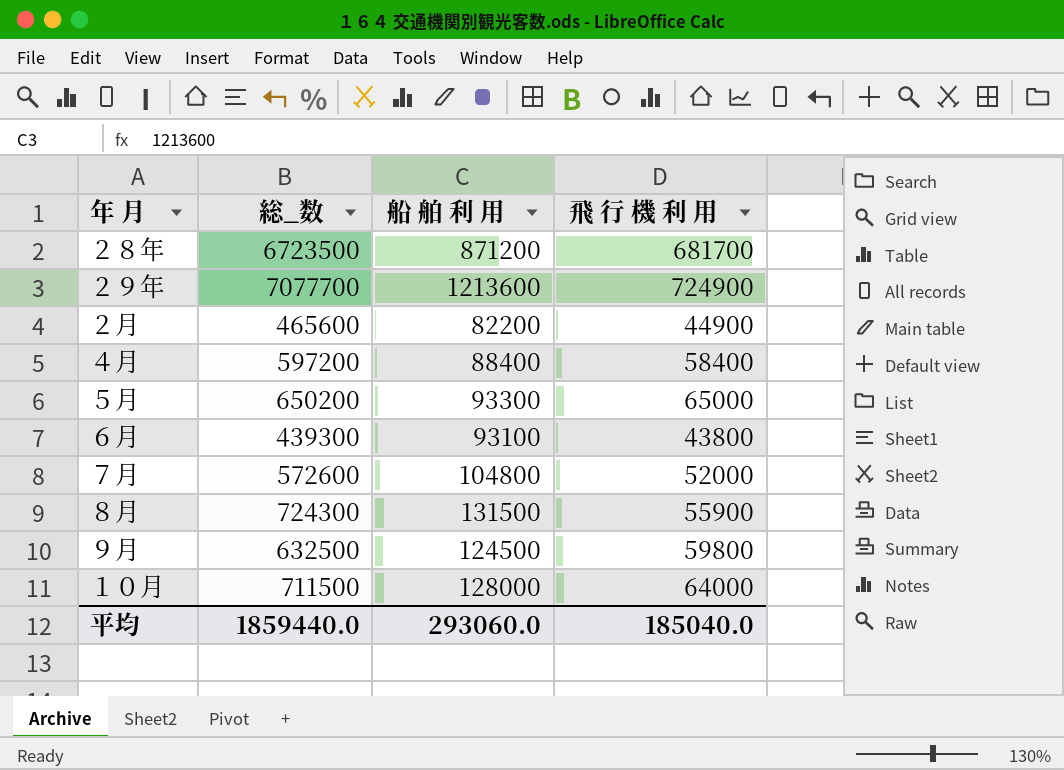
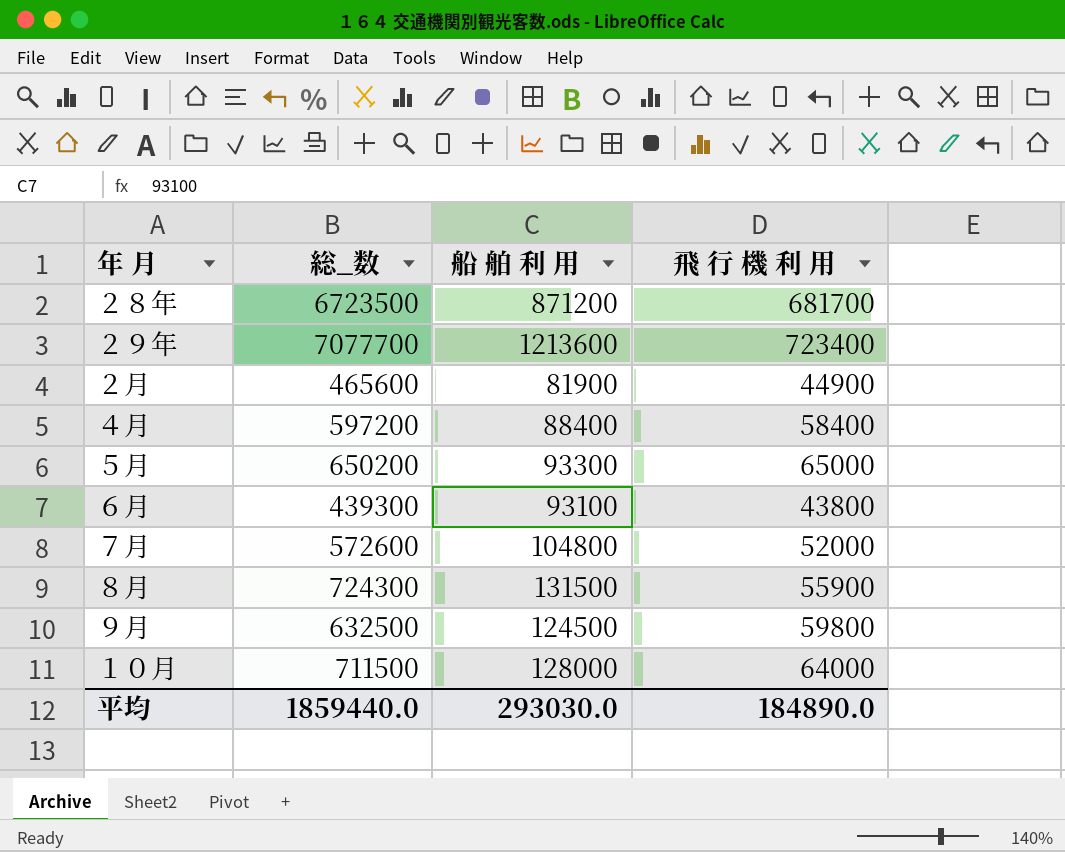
２９年 | 飛 行 機 利 用: 724900 -> 723400
２月 | 船 舶 利 用: 82200 -> 81900
平均 | 船 舶 利 用: 293060.0 -> 293030.0
平均 | 飛 行 機 利 用: 185040.0 -> 184890.0

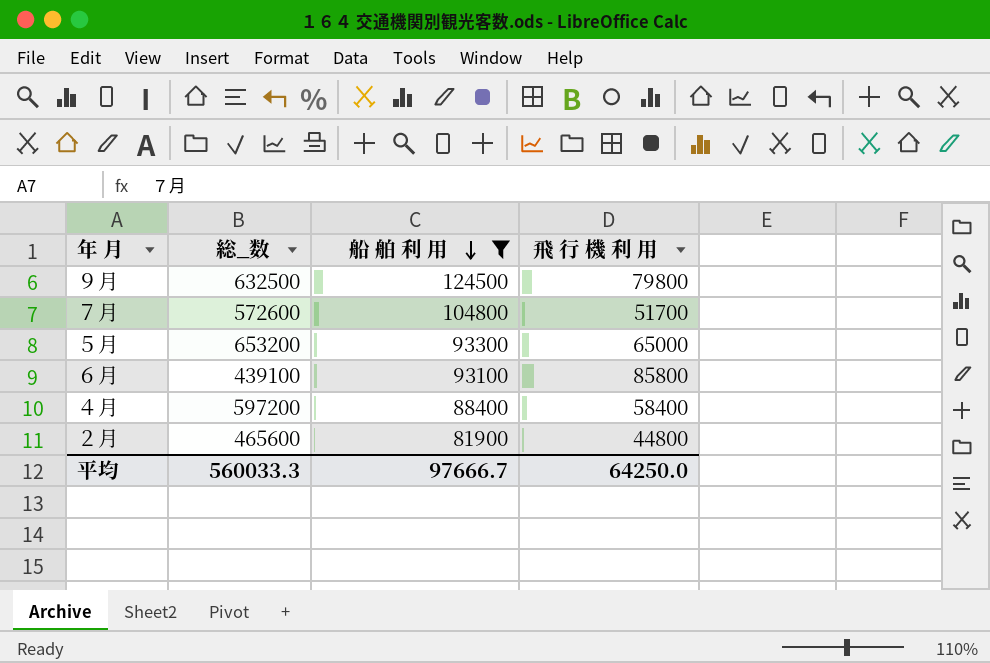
filter: none -> 船 舶 利 用 <= 124500
row order: none -> 船 舶 利 用 descending
９月 | 飛 行 機 利 用: 59800 -> 79800
７月 | 飛 行 機 利 用: 52000 -> 51700
５月 | 総_数: 650200 -> 653200
６月 | 総_数: 439300 -> 439100
６月 | 飛 行 機 利 用: 43800 -> 85800
２月 | 飛 行 機 利 用: 44900 -> 44800
平均 | 総_数: 1859440.0 -> 560033.3
平均 | 船 舶 利 用: 293030.0 -> 97666.7
平均 | 飛 行 機 利 用: 184890.0 -> 64250.0

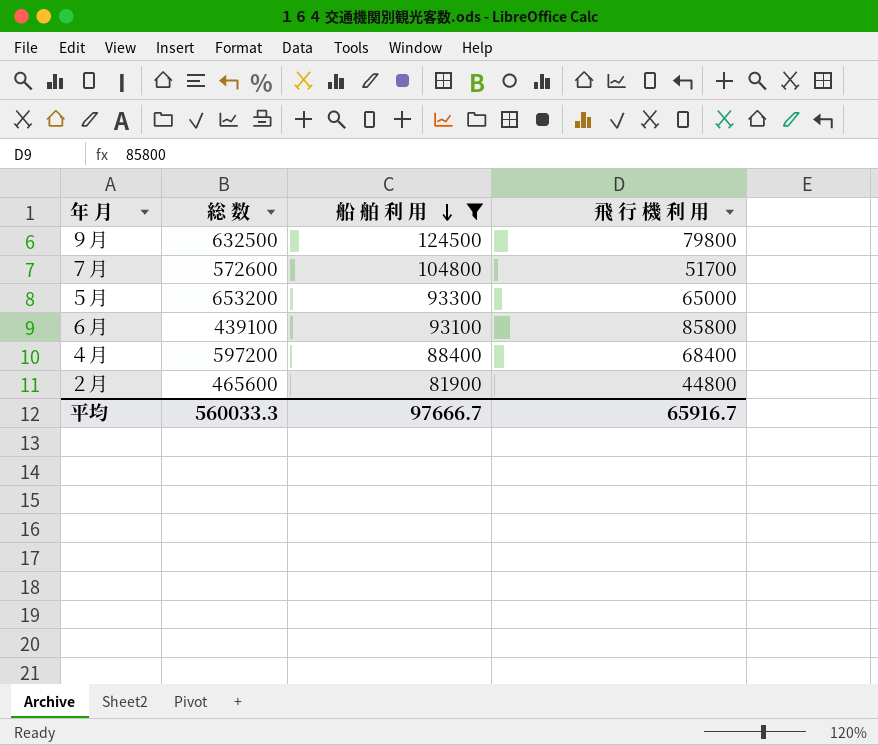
column name: 総_数 -> 総 数
４月 | 飛 行 機 利 用: 58400 -> 68400
平均 | 飛 行 機 利 用: 64250.0 -> 65916.7

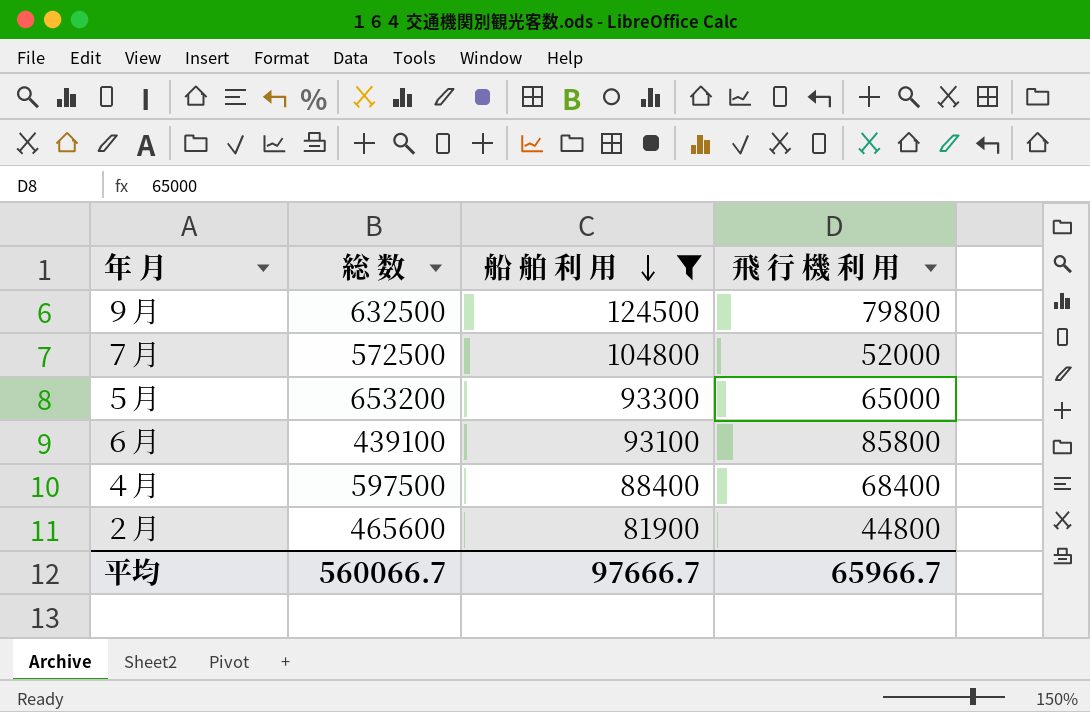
７月 | 総 数: 572600 -> 572500
７月 | 飛 行 機 利 用: 51700 -> 52000
４月 | 総 数: 597200 -> 597500
平均 | 総 数: 560033.3 -> 560066.7
平均 | 飛 行 機 利 用: 65916.7 -> 65966.7

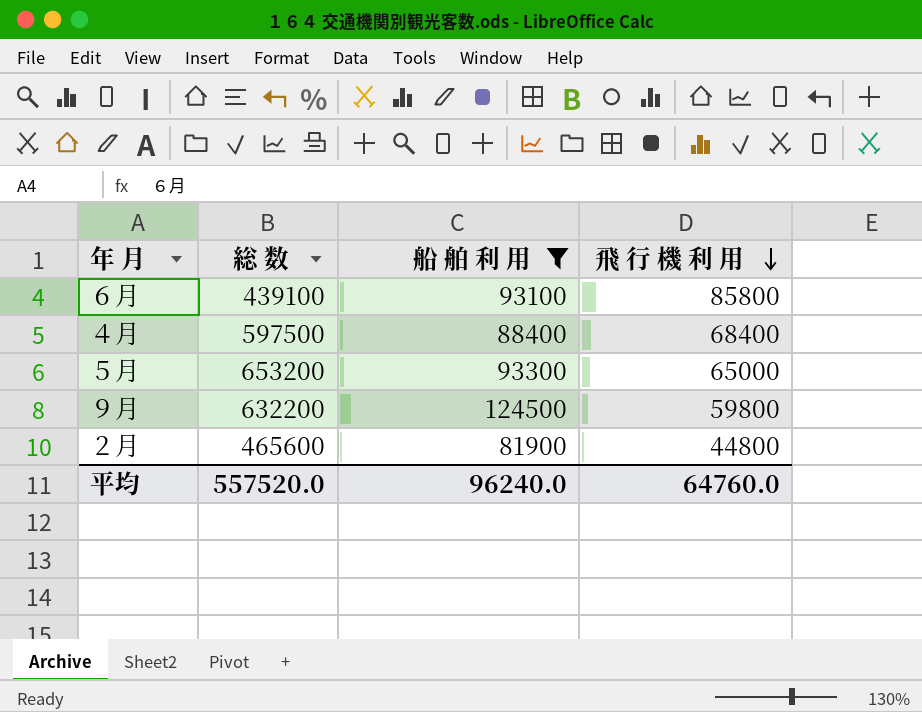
row order: 船 舶 利 用 descending -> 飛 行 機 利 用 descending
row ７月: 572500 | 104800 | 52000 -> none
９月 | 総 数: 632500 -> 632200
９月 | 飛 行 機 利 用: 79800 -> 59800
平均 | 総 数: 560066.7 -> 557520.0
平均 | 船 舶 利 用: 97666.7 -> 96240.0
平均 | 飛 行 機 利 用: 65966.7 -> 64760.0

